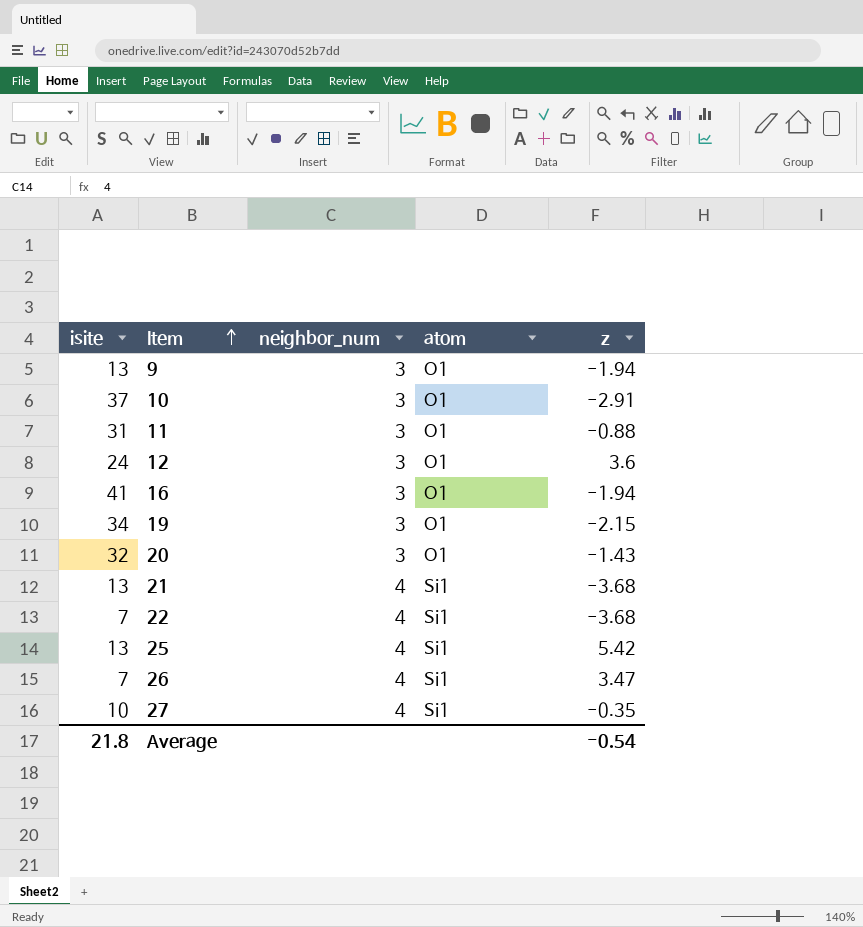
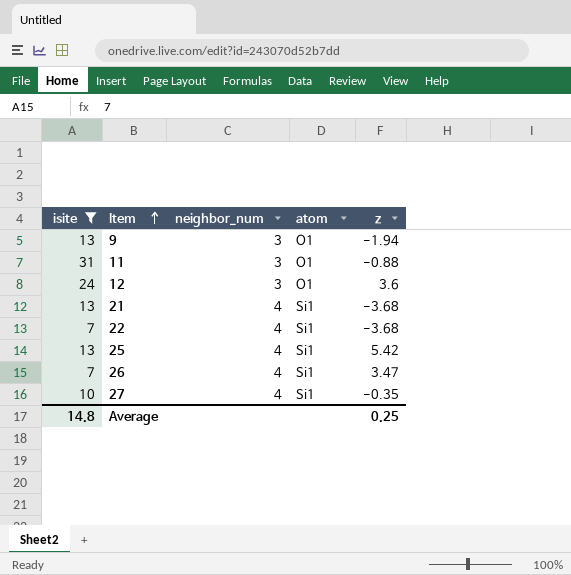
filter: none -> isite <= 31
Average | isite: 21.8 -> 14.8
Average | z: -0.54 -> 0.25

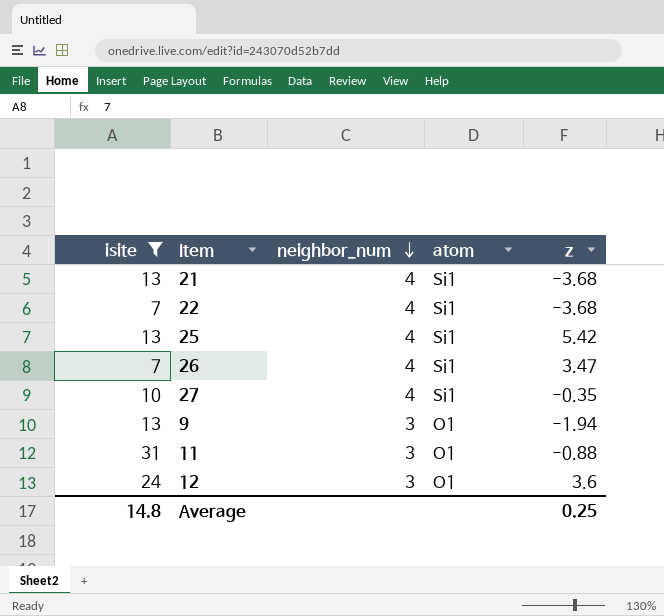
row order: Item ascending -> neighbor_num descending

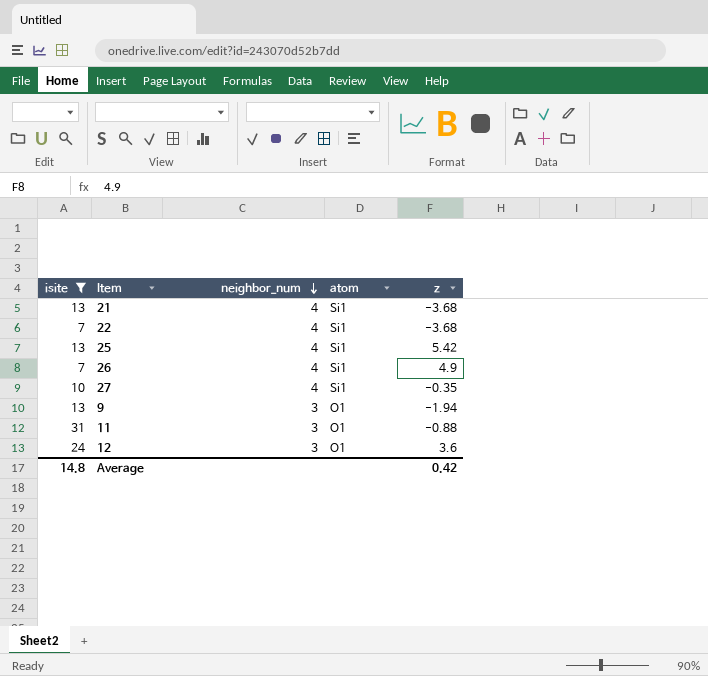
26 | z: 3.47 -> 4.9
Average | z: 0.25 -> 0.42

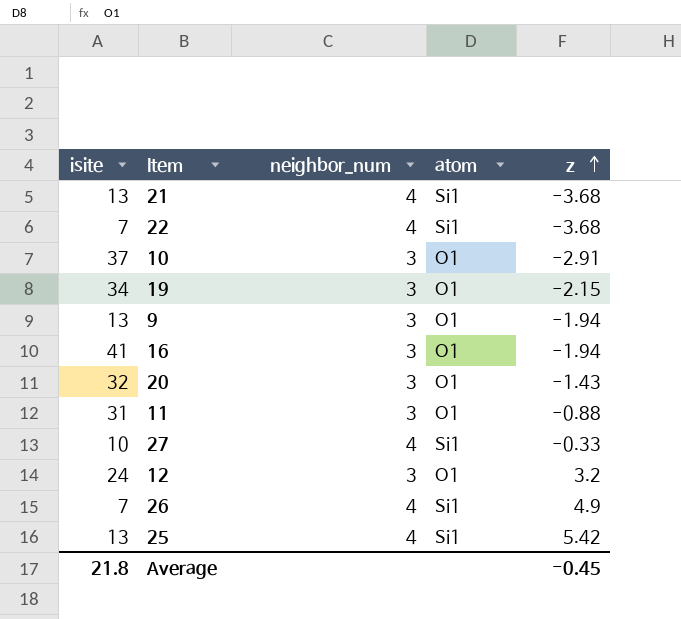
filter: isite <= 31 -> none
row order: neighbor_num descending -> z ascending
27 | z: -0.35 -> -0.33
12 | z: 3.6 -> 3.2
Average | isite: 14.8 -> 21.8
Average | z: 0.42 -> -0.45

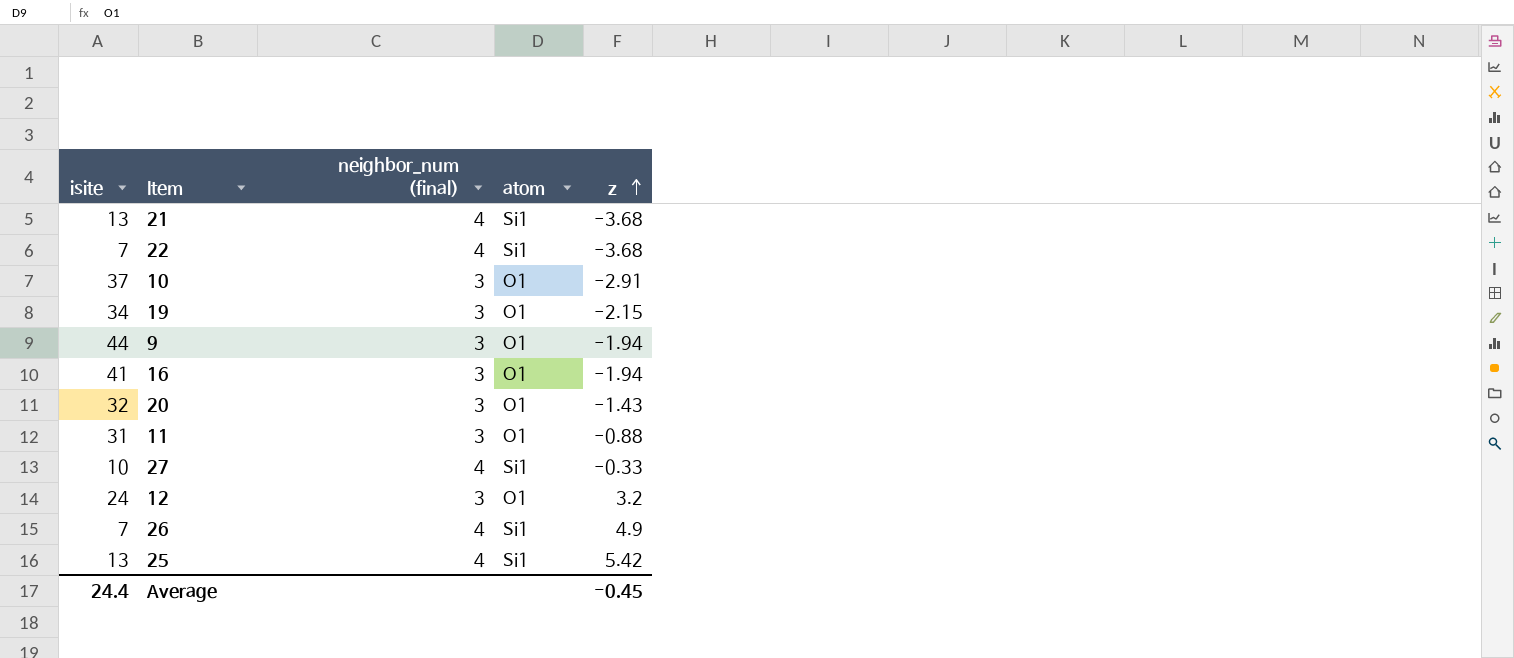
column name: neighbor_num -> neighbor_num (final)
9 | isite: 13 -> 44
Average | isite: 21.8 -> 24.4

